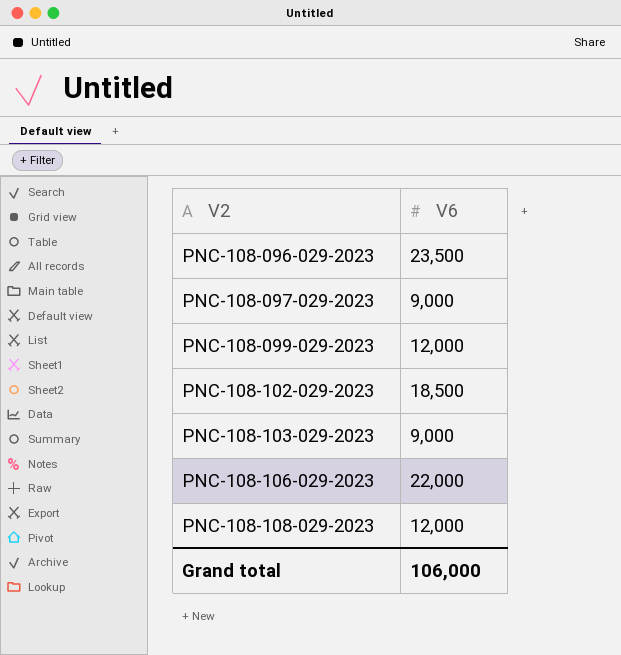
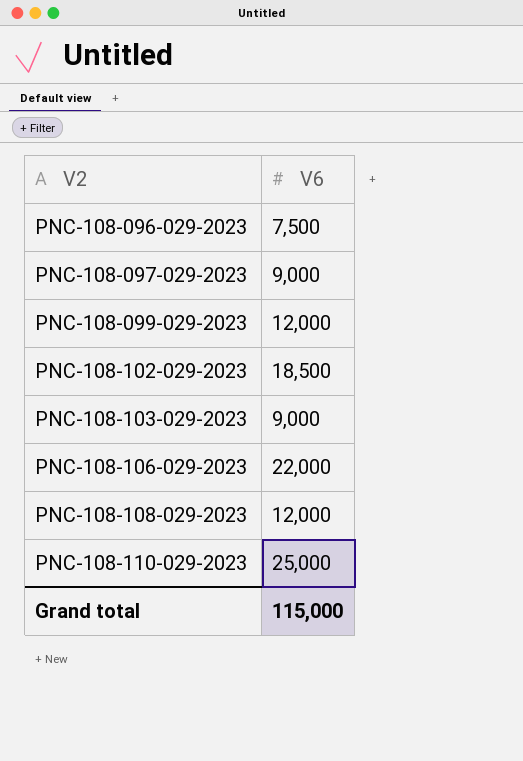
PNC-108-096-029-2023 | V6: 23,500 -> 7,500
row PNC-108-110-029-2023: none -> 25,000
Grand total | V6: 106,000 -> 115,000

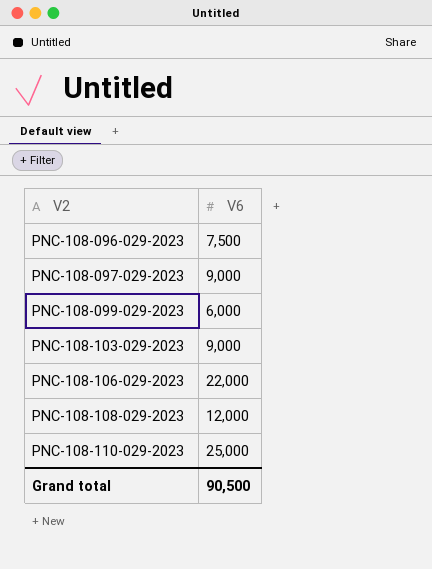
row PNC-108-102-029-2023: 18,500 -> none
PNC-108-099-029-2023 | V6: 12,000 -> 6,000
Grand total | V6: 115,000 -> 90,500

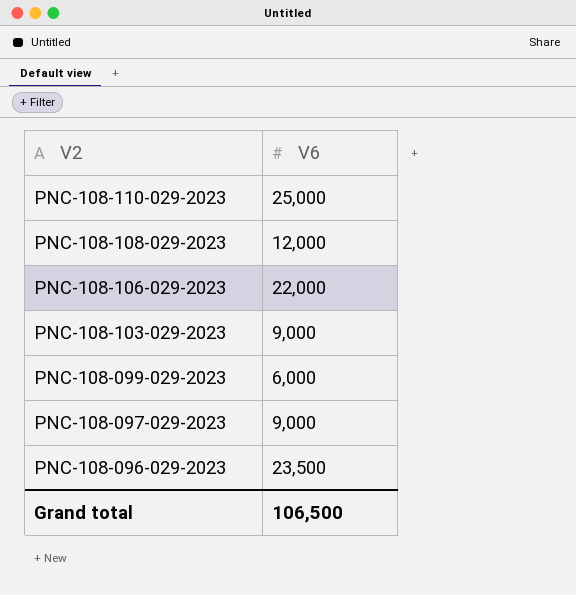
row order: V2 ascending -> V2 descending
PNC-108-096-029-2023 | V6: 7,500 -> 23,500
Grand total | V6: 90,500 -> 106,500

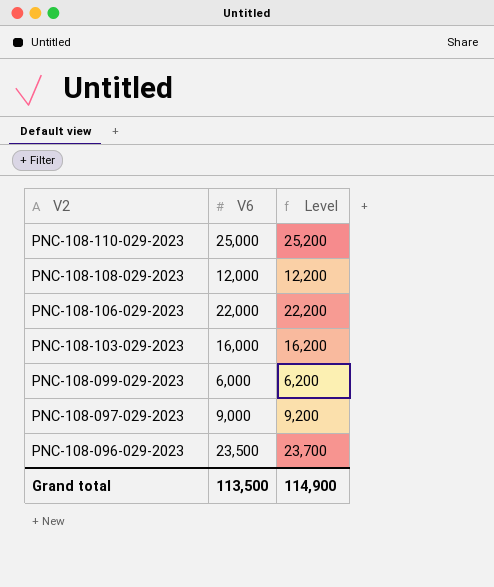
column Level | formula: none -> [V6] + 200
PNC-108-103-029-2023 | V6: 9,000 -> 16,000
Grand total | V6: 106,500 -> 113,500

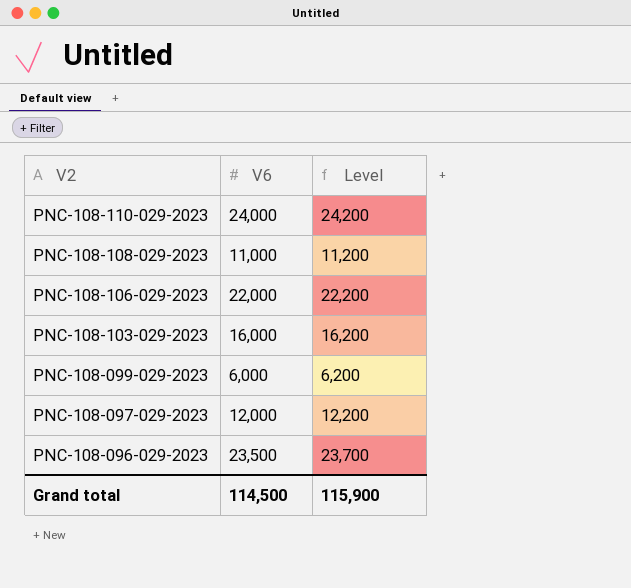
PNC-108-110-029-2023 | V6: 25,000 -> 24,000
PNC-108-110-029-2023 | Level: 25,200 -> 24,200
PNC-108-108-029-2023 | V6: 12,000 -> 11,000
PNC-108-108-029-2023 | Level: 12,200 -> 11,200
PNC-108-097-029-2023 | V6: 9,000 -> 12,000
PNC-108-097-029-2023 | Level: 9,200 -> 12,200
Grand total | V6: 113,500 -> 114,500
Grand total | Level: 114,900 -> 115,900

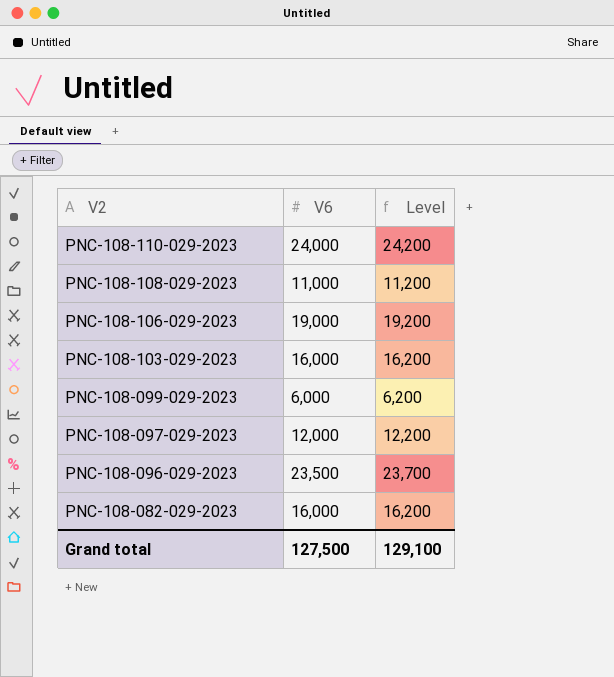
PNC-108-106-029-2023 | V6: 22,000 -> 19,000
PNC-108-106-029-2023 | Level: 22,200 -> 19,200
row PNC-108-082-029-2023: none -> 16,000 | 16,200
Grand total | V6: 114,500 -> 127,500
Grand total | Level: 115,900 -> 129,100

